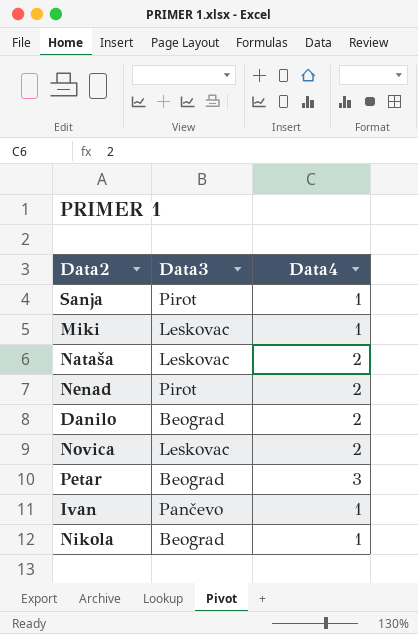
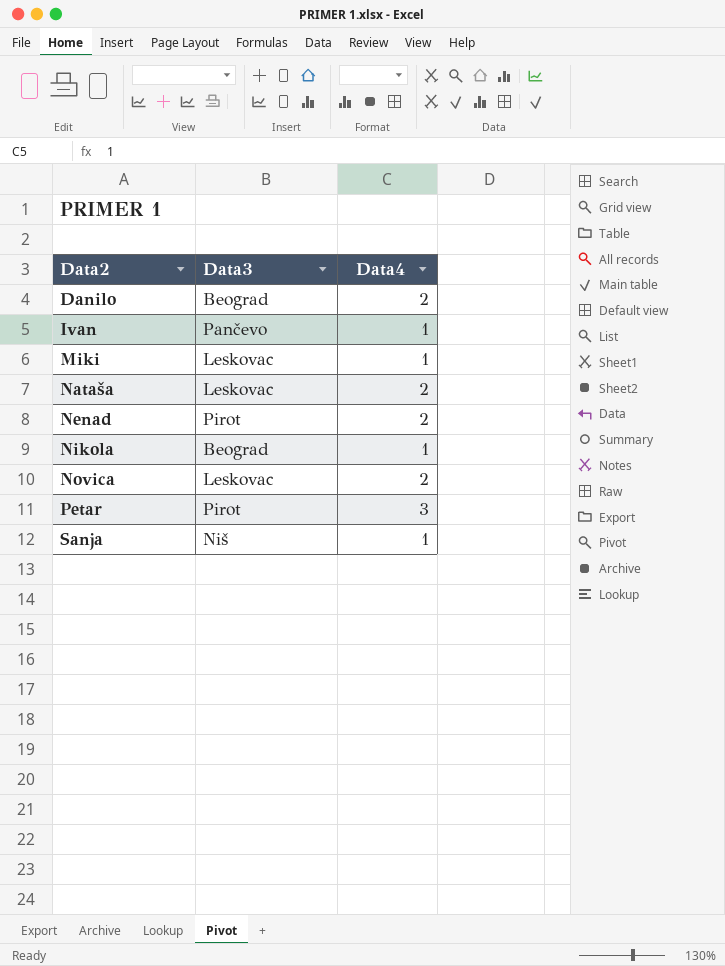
row order: none -> Data2 ascending
Petar | Data3: Beograd -> Pirot
Sanja | Data3: Pirot -> Niš

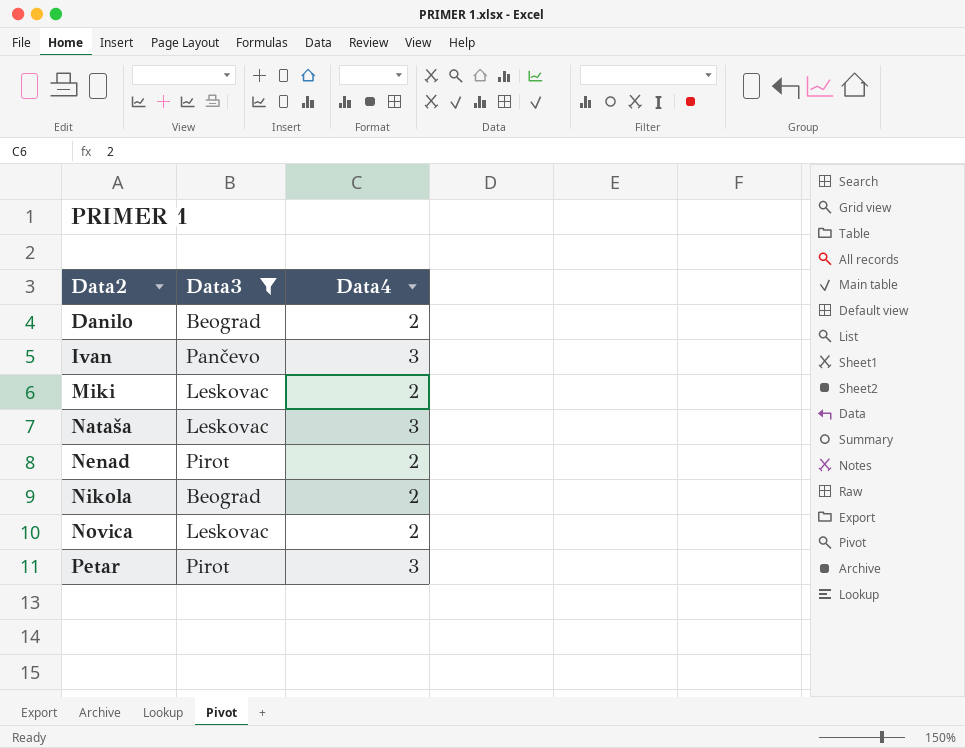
filter: none -> Data3 != Niš
Ivan | Data4: 1 -> 3
Miki | Data4: 1 -> 2
Nataša | Data4: 2 -> 3
Nikola | Data4: 1 -> 2

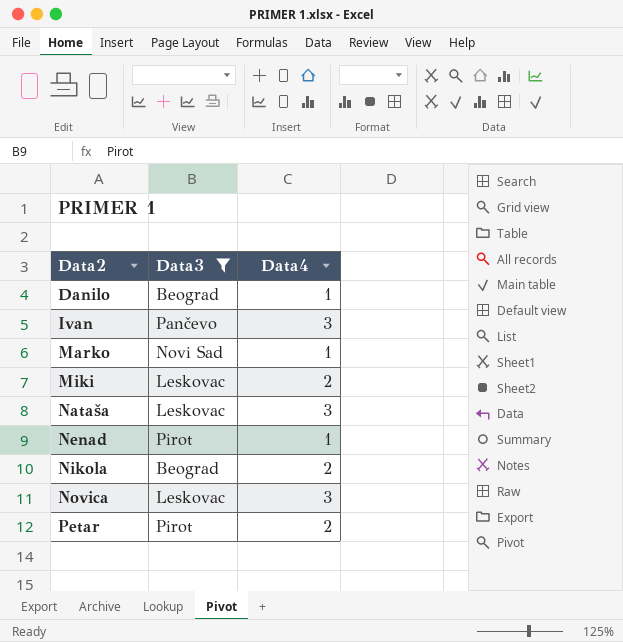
Danilo | Data4: 2 -> 1
row Marko: none -> Novi Sad | 1
Nenad | Data4: 2 -> 1
Novica | Data4: 2 -> 3
Petar | Data4: 3 -> 2

